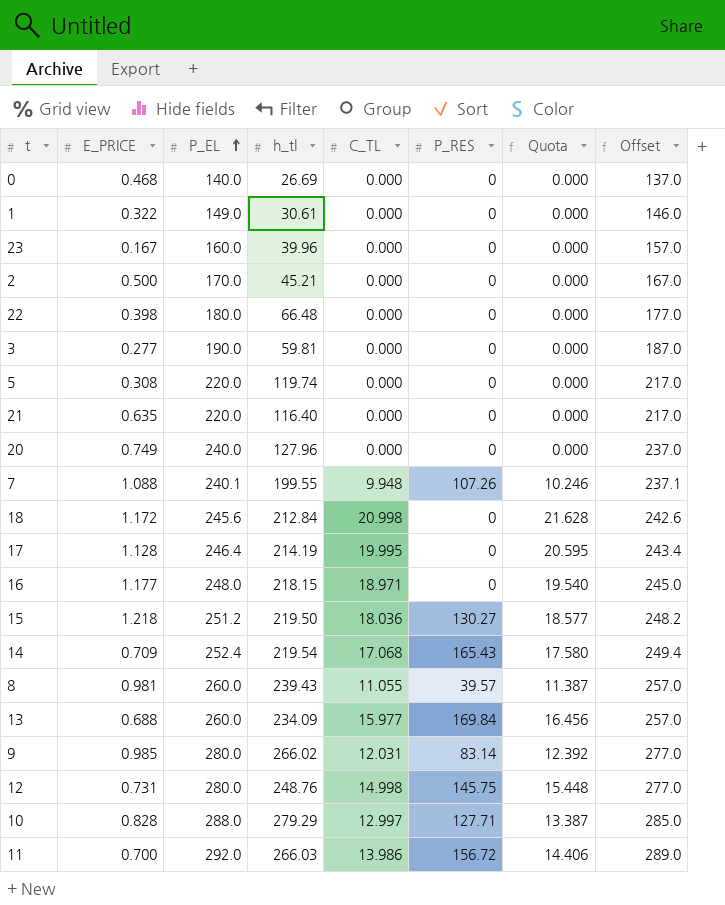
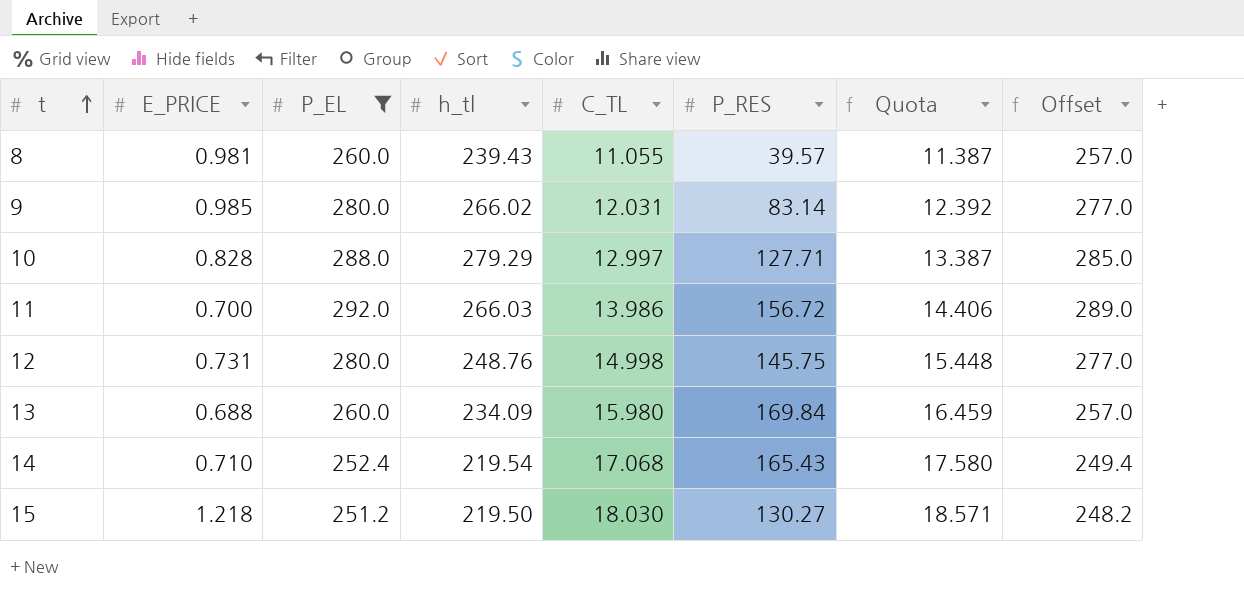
filter: none -> P_EL >= 251.2
row order: P_EL ascending -> t ascending
13 | C_TL: 15.977 -> 15.980
13 | Quota: 16.456 -> 16.459
14 | E_PRICE: 0.709 -> 0.710
15 | C_TL: 18.036 -> 18.030
15 | Quota: 18.577 -> 18.571

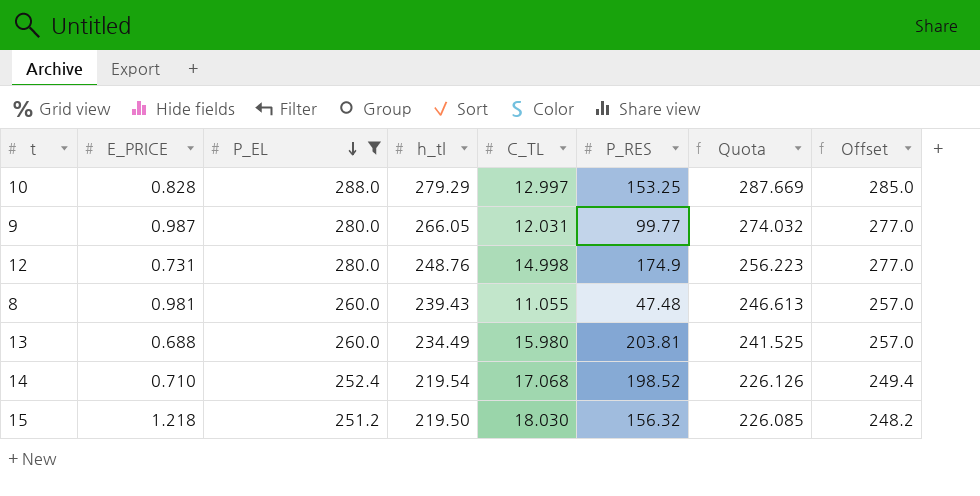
row order: t ascending -> P_EL descending
column Quota | formula: [C_TL] * 1.03 -> [h_tl] * 1.03
row 11: 0.700 | 292.0 | 266.03 | 13.986 | 156.72 | 14.406 | 289.0 -> none
10 | P_RES: 127.71 -> 153.25
9 | E_PRICE: 0.985 -> 0.987
9 | h_tl: 266.02 -> 266.05
9 | P_RES: 83.14 -> 99.77
12 | P_RES: 145.75 -> 174.9
8 | P_RES: 39.57 -> 47.48
13 | h_tl: 234.09 -> 234.49
13 | P_RES: 169.84 -> 203.81
14 | P_RES: 165.43 -> 198.52
15 | P_RES: 130.27 -> 156.32

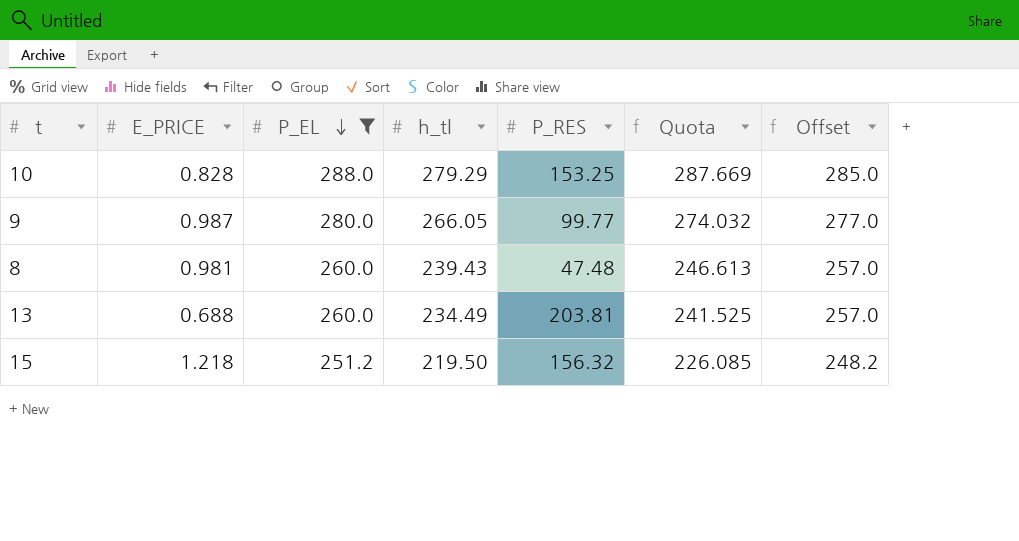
column C_TL | position: 5 -> none
row 12: 0.731 | 280.0 | 248.76 | 14.998 | 174.9 | 256.223 | 277.0 -> none
row 14: 0.710 | 252.4 | 219.54 | 17.068 | 198.52 | 226.126 | 249.4 -> none

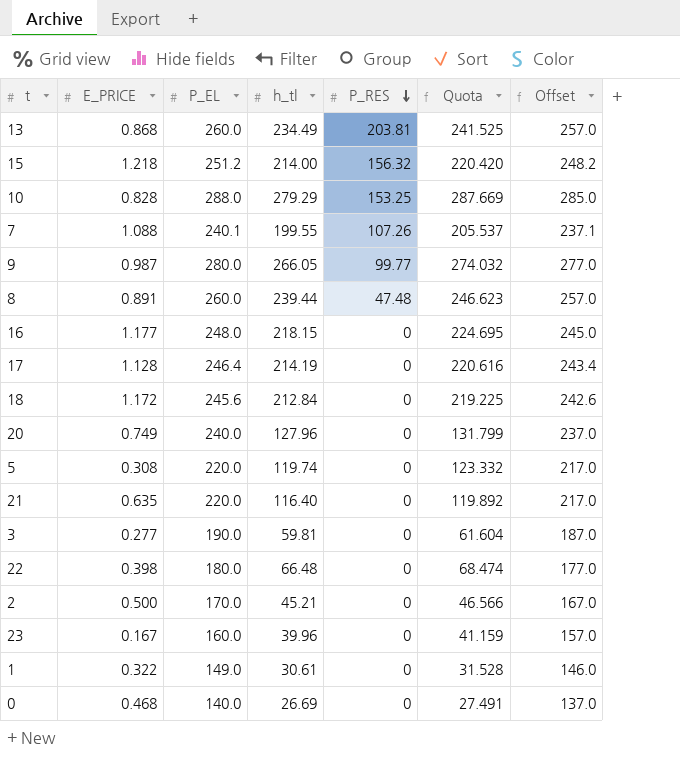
filter: P_EL >= 251.2 -> none
row order: P_EL descending -> P_RES descending
13 | E_PRICE: 0.688 -> 0.868
15 | h_tl: 219.50 -> 214.00
15 | Quota: 226.085 -> 220.420
8 | E_PRICE: 0.981 -> 0.891
8 | h_tl: 239.43 -> 239.44
8 | Quota: 246.613 -> 246.623

